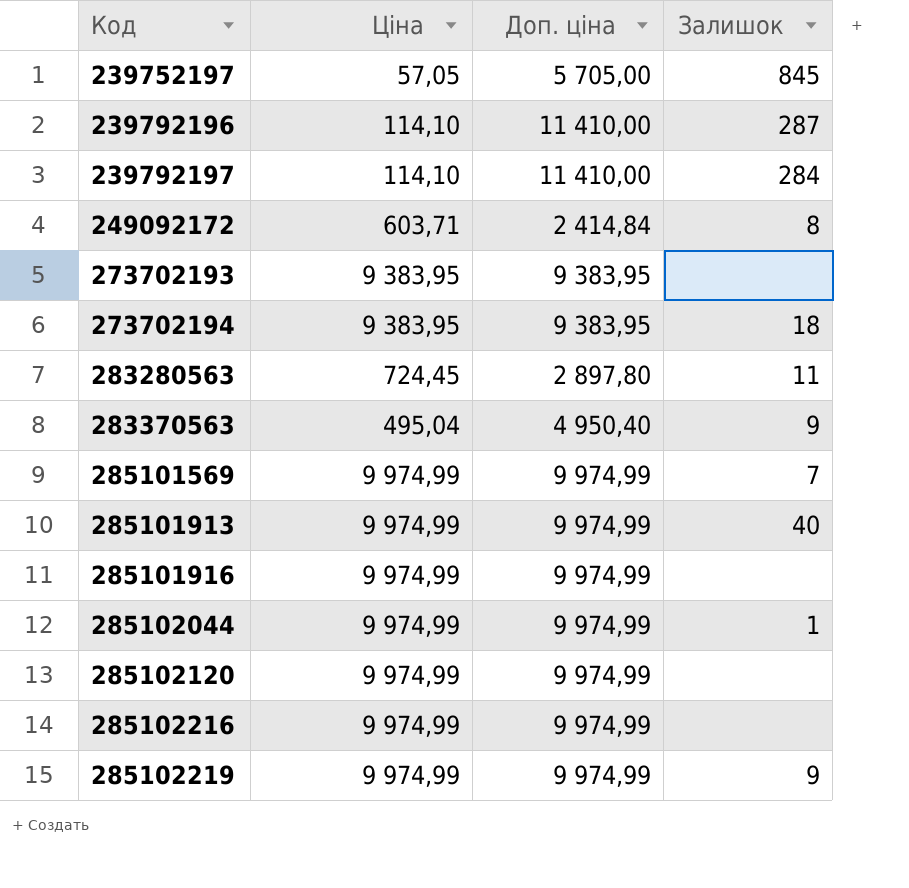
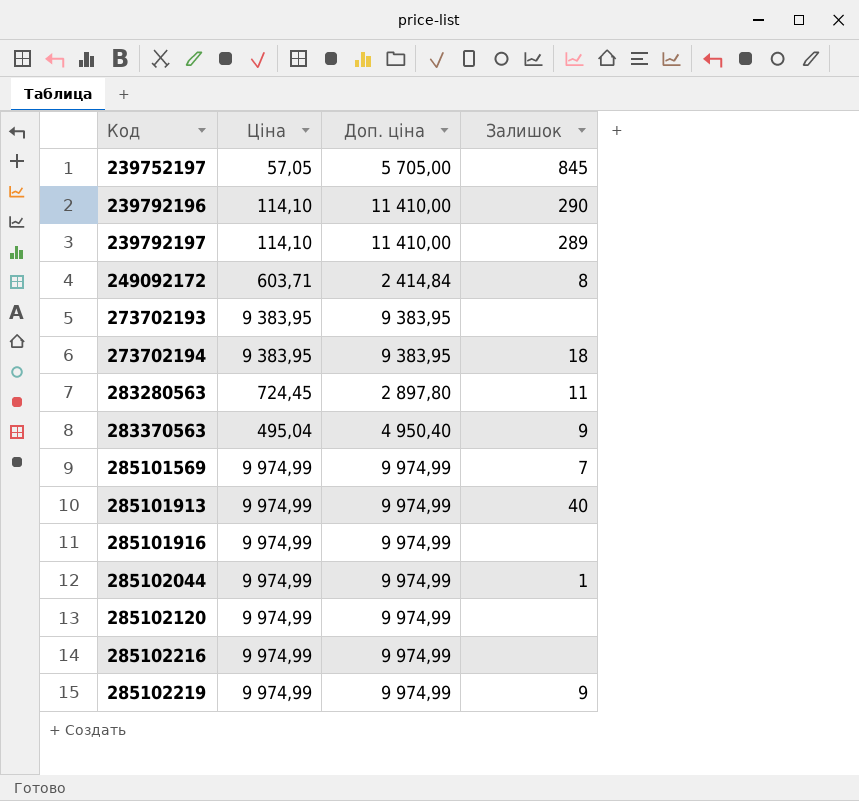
239792196 | Залишок: 287 -> 290
239792197 | Залишок: 284 -> 289

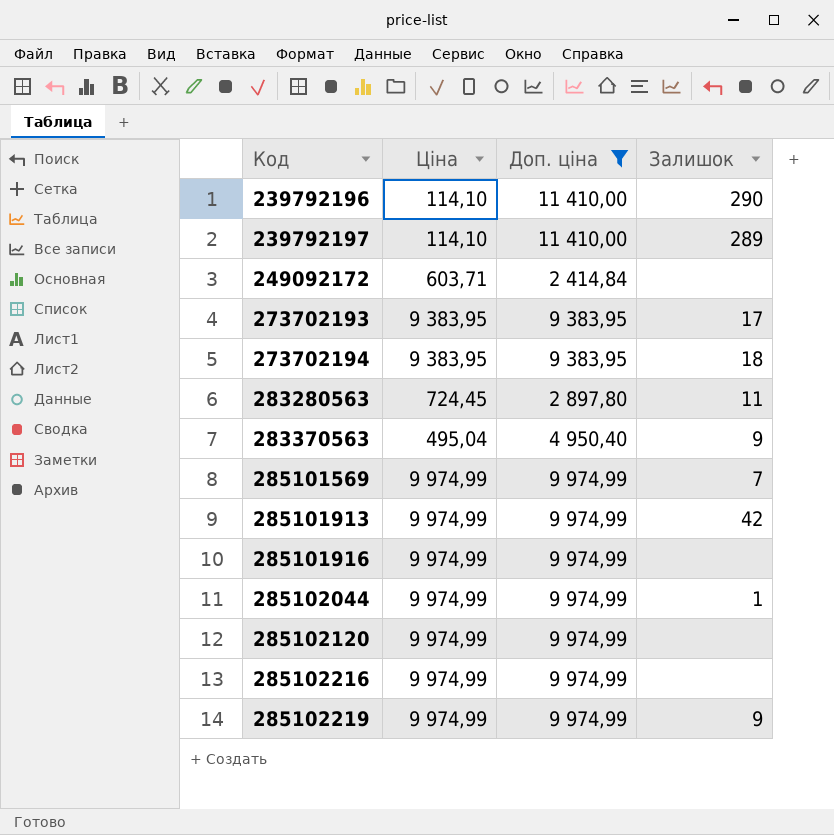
filter: none -> Доп. ціна != 5 705,00
249092172 | Залишок: 8 -> none
273702193 | Залишок: none -> 17
285101913 | Залишок: 40 -> 42

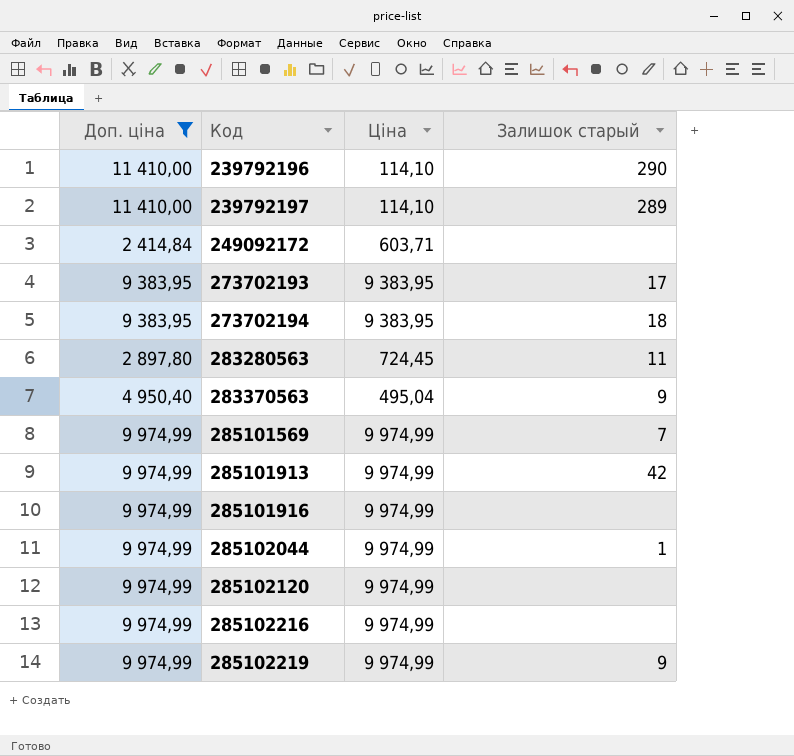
column Доп. ціна | position: 3 -> 1
column name: Залишок -> Залишок старый

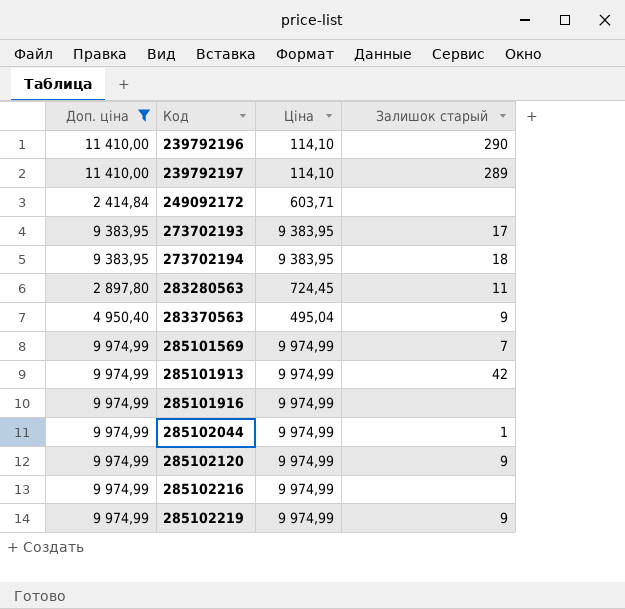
285102120 | Залишок старый: none -> 9

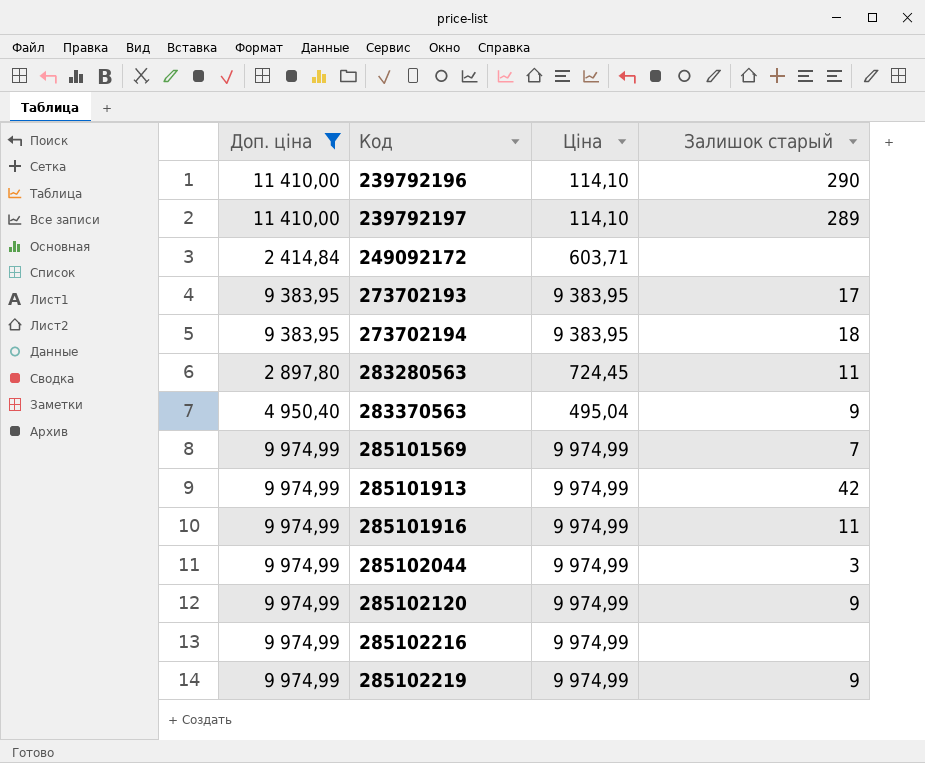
285101916 | Залишок старый: none -> 11
285102044 | Залишок старый: 1 -> 3

